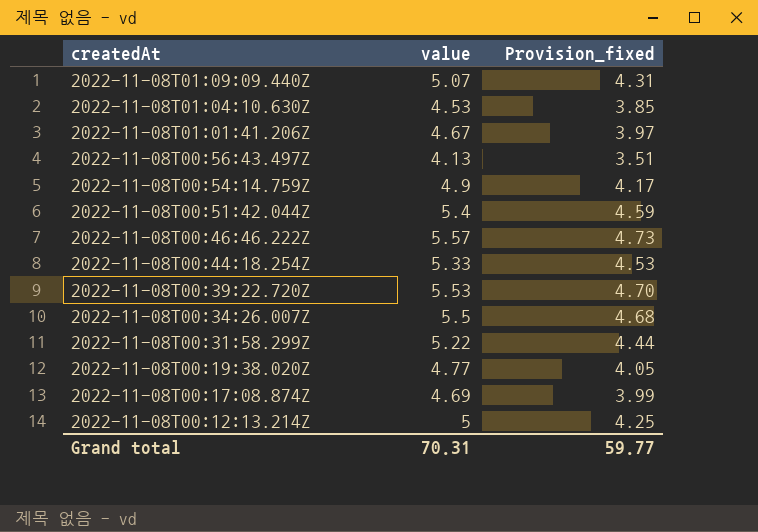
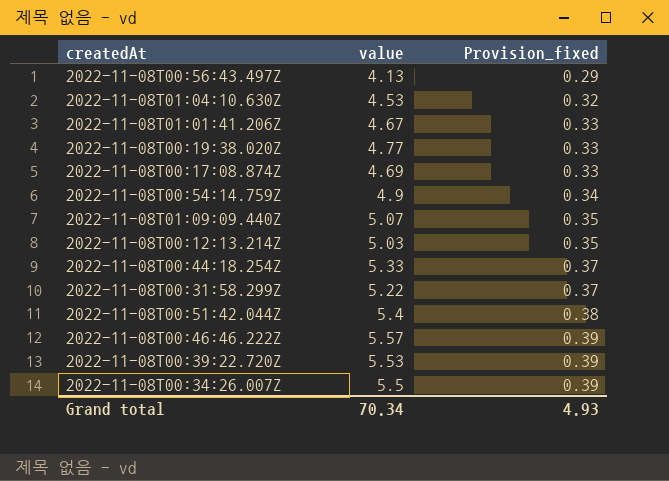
row order: createdAt descending -> Provision_fixed ascending
column Provision_fixed | formula: [value] * 0.85 -> [value] * 0.07
2022-11-08T00:12:13.214Z | value: 5 -> 5.03
Grand total | value: 70.31 -> 70.34
Grand total | Provision_fixed: 59.77 -> 4.93

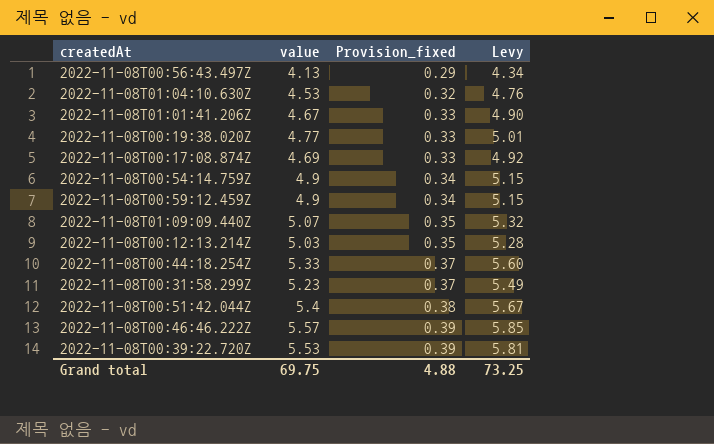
column Levy | formula: none -> [value] * 1.05
row 2022-11-08T00:34:26.007Z: 5.5 | 0.39 -> none
row 2022-11-08T00:59:12.459Z: none -> 4.9 | 0.34 | 5.15
2022-11-08T00:31:58.299Z | value: 5.22 -> 5.23
Grand total | value: 70.34 -> 69.75
Grand total | Provision_fixed: 4.93 -> 4.88

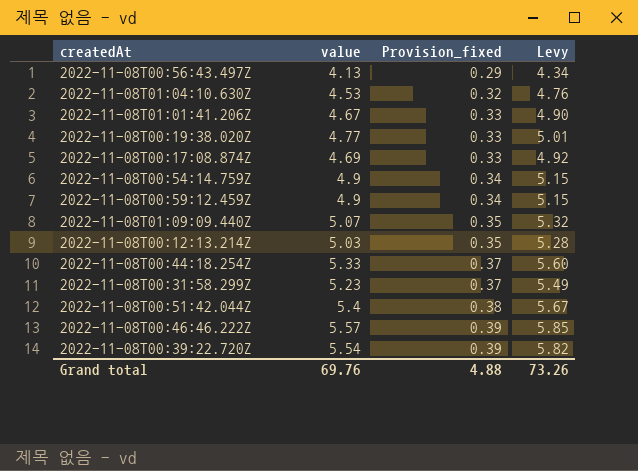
2022-11-08T00:39:22.720Z | value: 5.53 -> 5.54
2022-11-08T00:39:22.720Z | Levy: 5.81 -> 5.82
Grand total | value: 69.75 -> 69.76
Grand total | Levy: 73.25 -> 73.26

